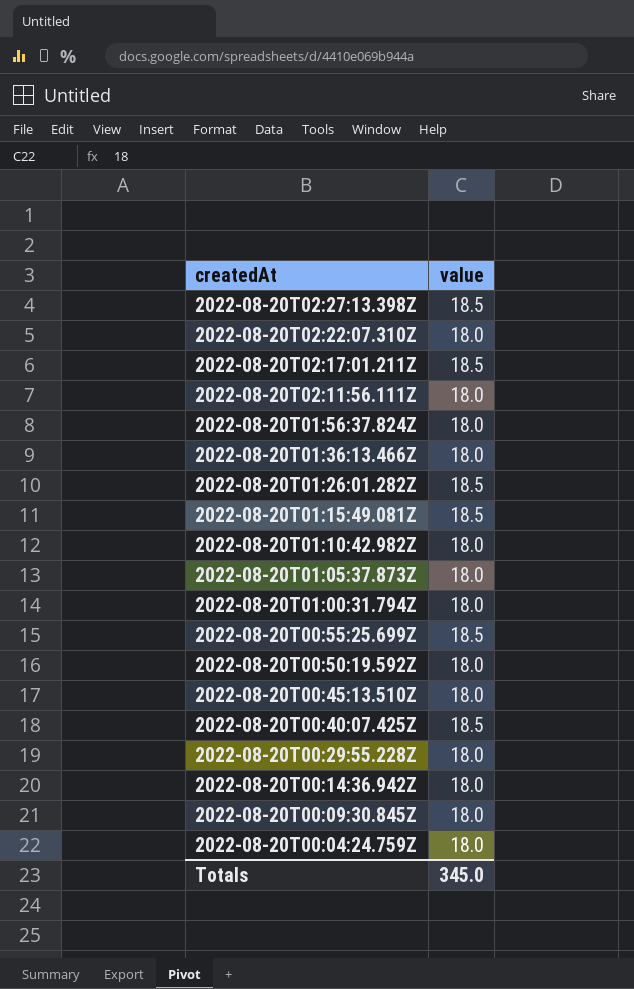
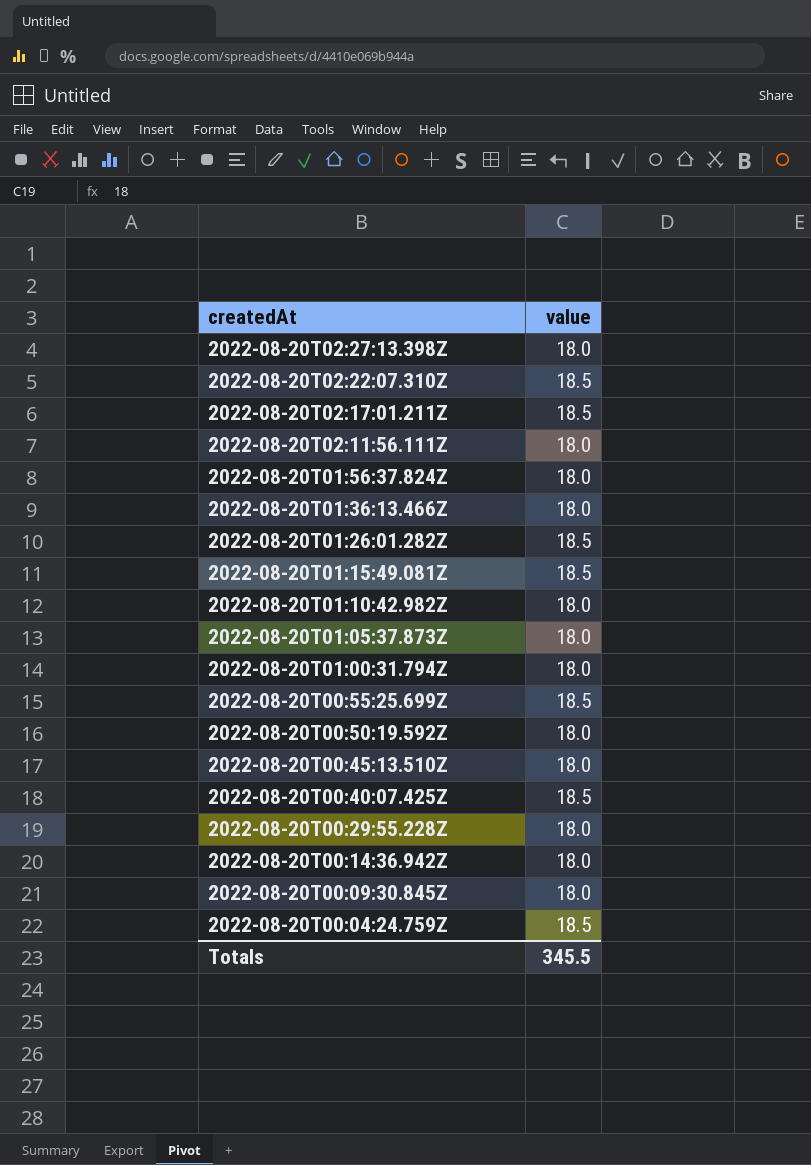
2022-08-20T02:27:13.398Z | value: 18.5 -> 18.0
2022-08-20T02:22:07.310Z | value: 18.0 -> 18.5
2022-08-20T00:04:24.759Z | value: 18.0 -> 18.5
Totals | value: 345.0 -> 345.5

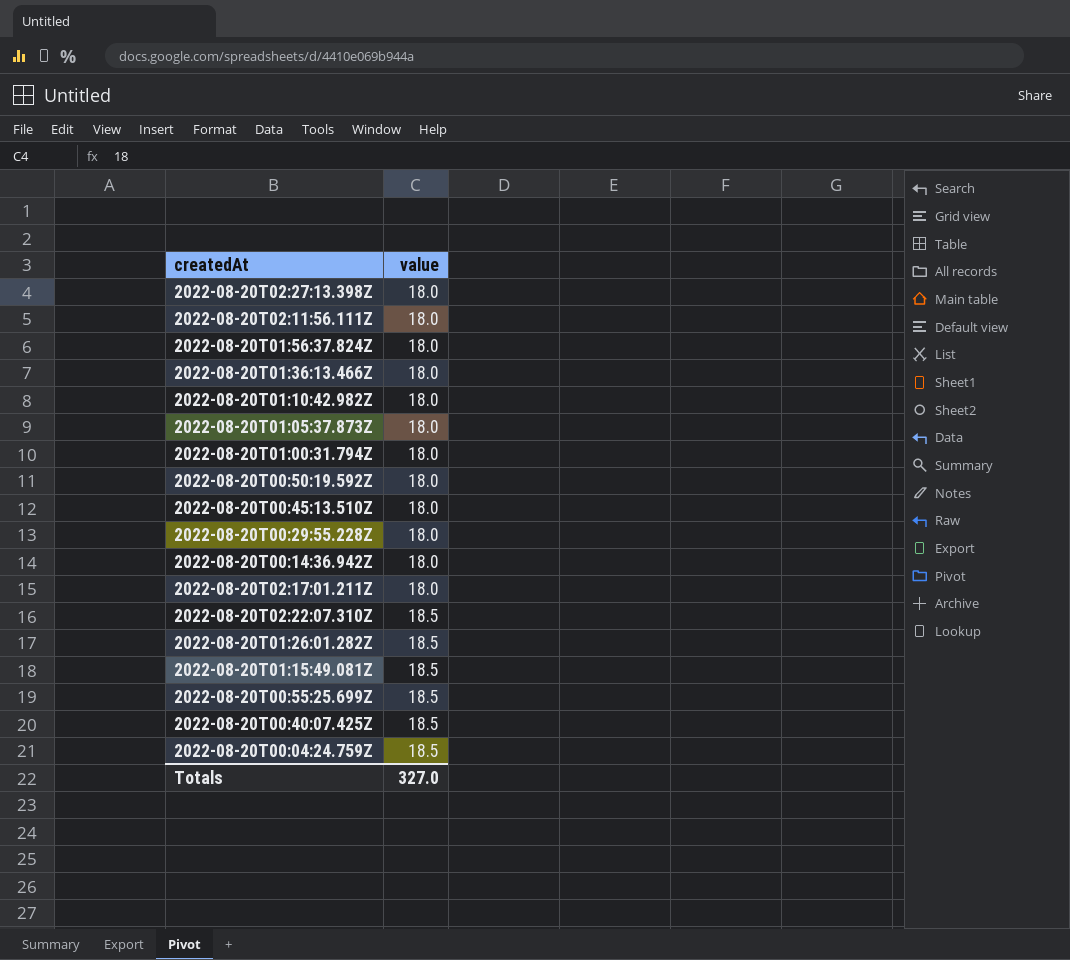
row order: createdAt descending -> value ascending
row 2022-08-20T00:09:30.845Z: 18.0 -> none
2022-08-20T02:17:01.211Z | value: 18.5 -> 18.0
Totals | value: 345.5 -> 327.0

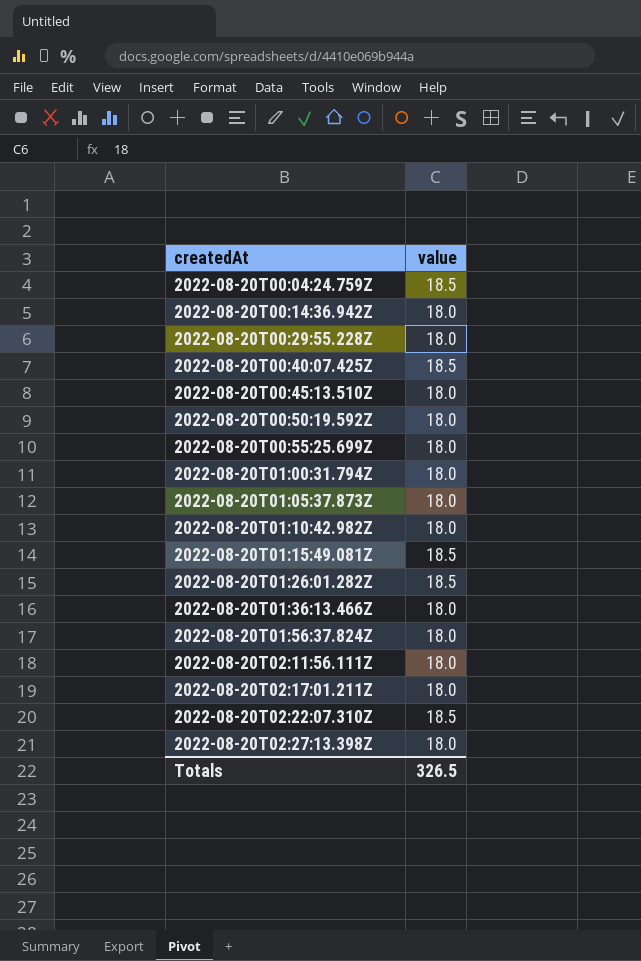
row order: value ascending -> createdAt ascending
2022-08-20T00:55:25.699Z | value: 18.5 -> 18.0
Totals | value: 327.0 -> 326.5

